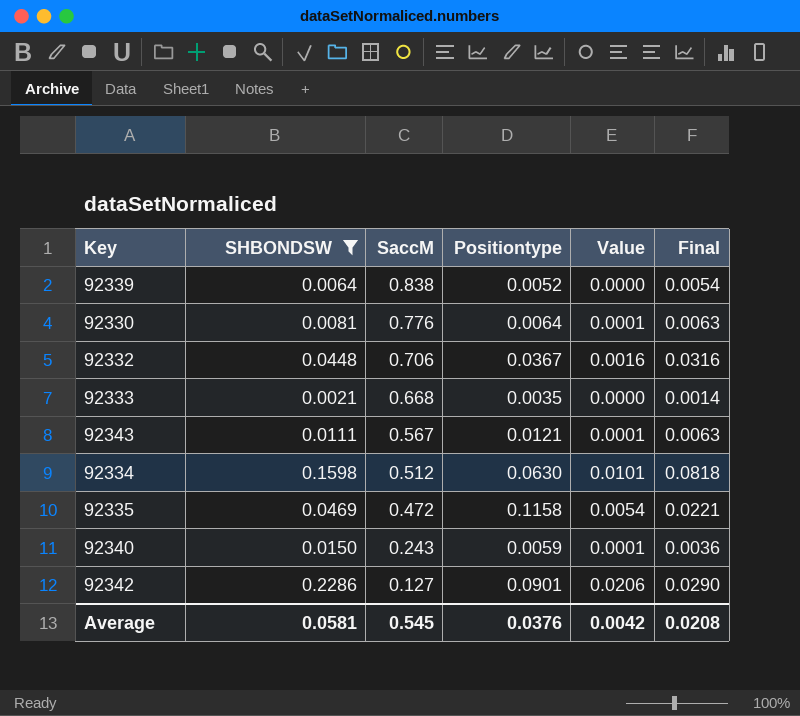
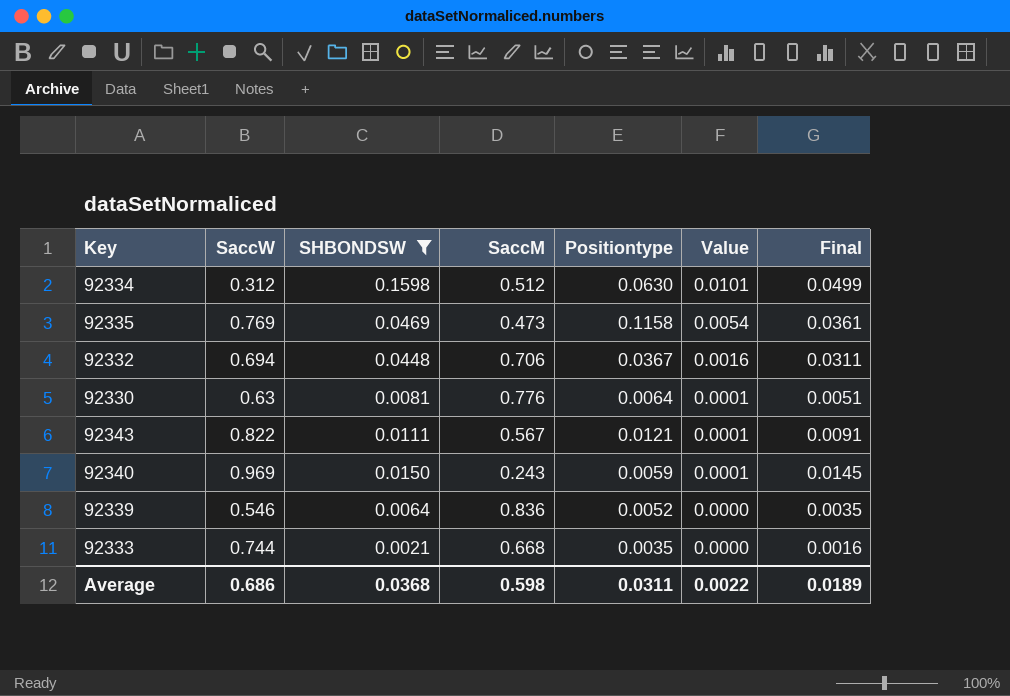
row order: SaccM descending -> Value descending
column SaccW | position: none -> 2
column Final | formula: [SHBONDSW] * [SaccM] -> [SaccW] * [SHBONDSW]
row 92342: 0.2286 | 0.127 | 0.0901 | 0.0206 | 0.0290 -> none
92335 | SaccM: 0.472 -> 0.473
92339 | SaccM: 0.838 -> 0.836
Average | SHBONDSW: 0.0581 -> 0.0368
Average | SaccM: 0.545 -> 0.598
Average | Positiontype: 0.0376 -> 0.0311
Average | Value: 0.0042 -> 0.0022
Average | Final: 0.0208 -> 0.0189

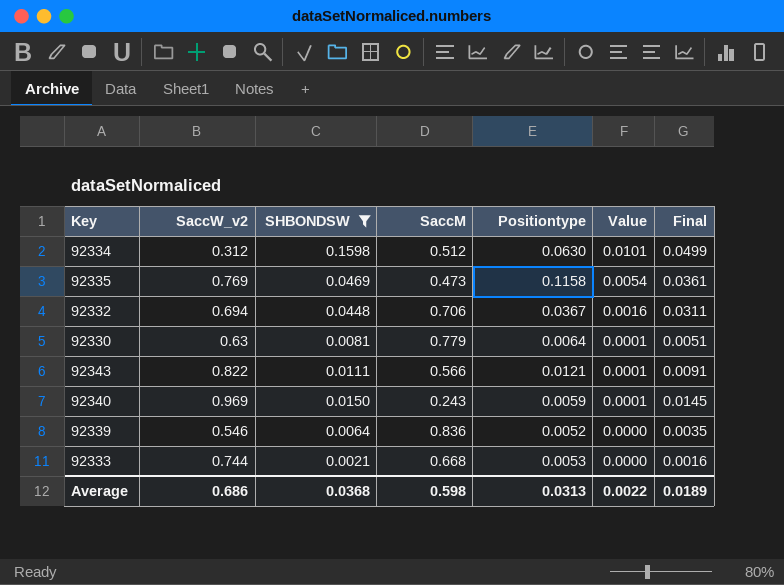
column name: SaccW -> SaccW_v2
92330 | SaccM: 0.776 -> 0.779
92343 | SaccM: 0.567 -> 0.566
92333 | Positiontype: 0.0035 -> 0.0053
Average | Positiontype: 0.0311 -> 0.0313

